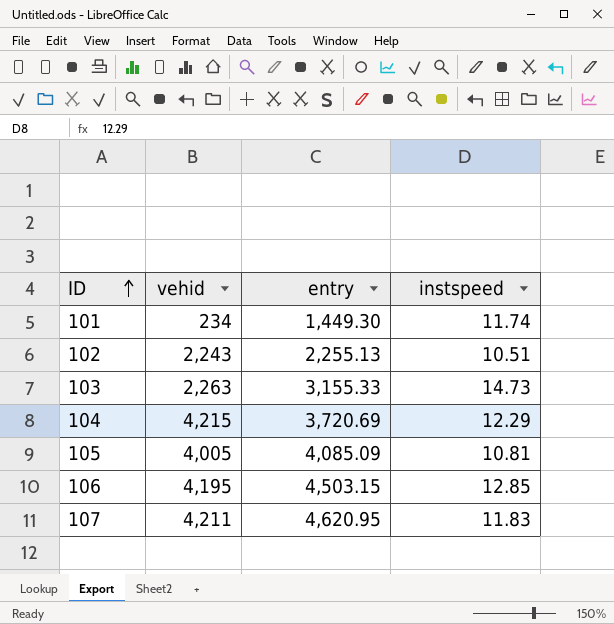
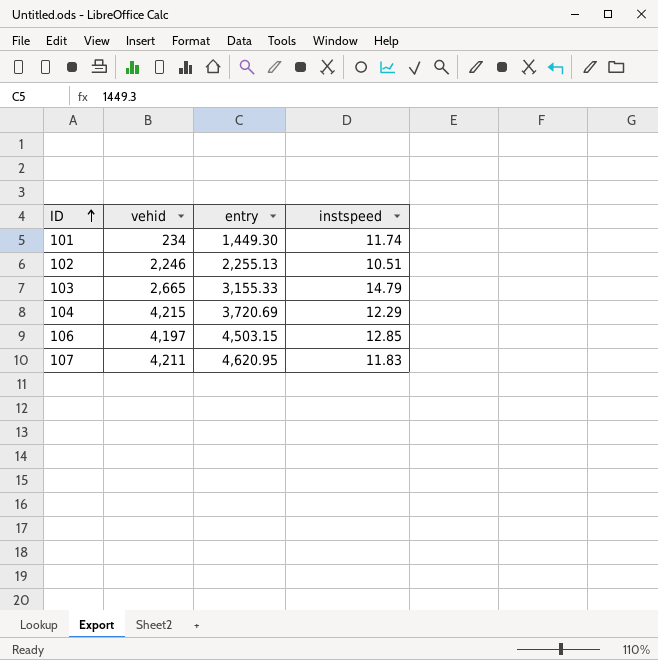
row 105: 4,005 | 4,085.09 | 10.81 -> none
102 | vehid: 2,243 -> 2,246
103 | vehid: 2,263 -> 2,665
103 | instspeed: 14.73 -> 14.79
106 | vehid: 4,195 -> 4,197

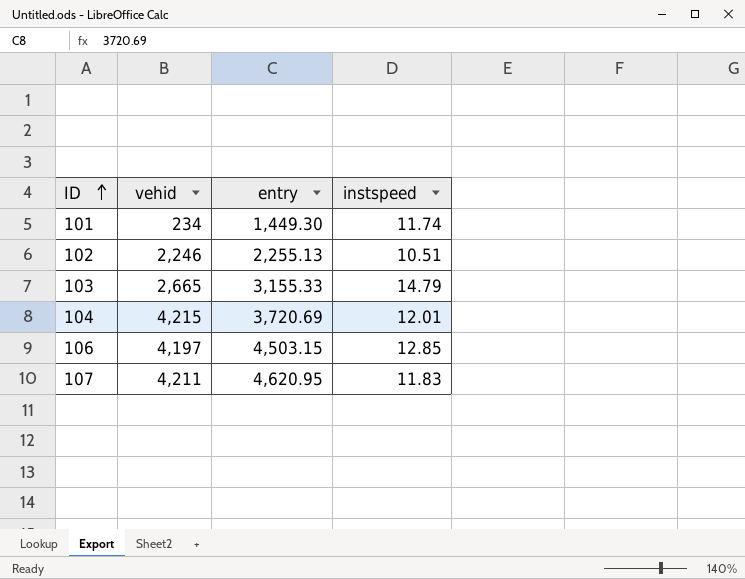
104 | instspeed: 12.29 -> 12.01

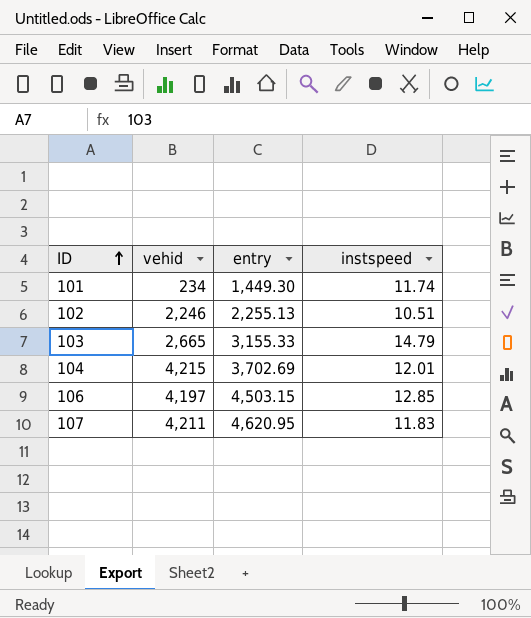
104 | entry: 3,720.69 -> 3,702.69

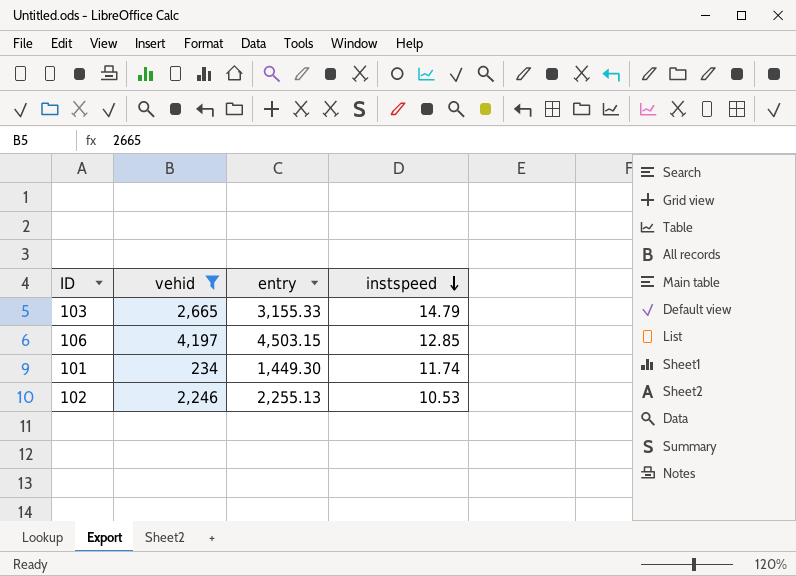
filter: none -> vehid <= 4,197
row order: ID ascending -> instspeed descending
102 | instspeed: 10.51 -> 10.53

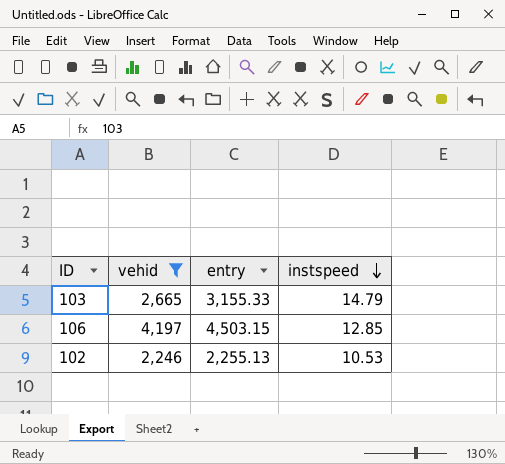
row 101: 234 | 1,449.30 | 11.74 -> none

